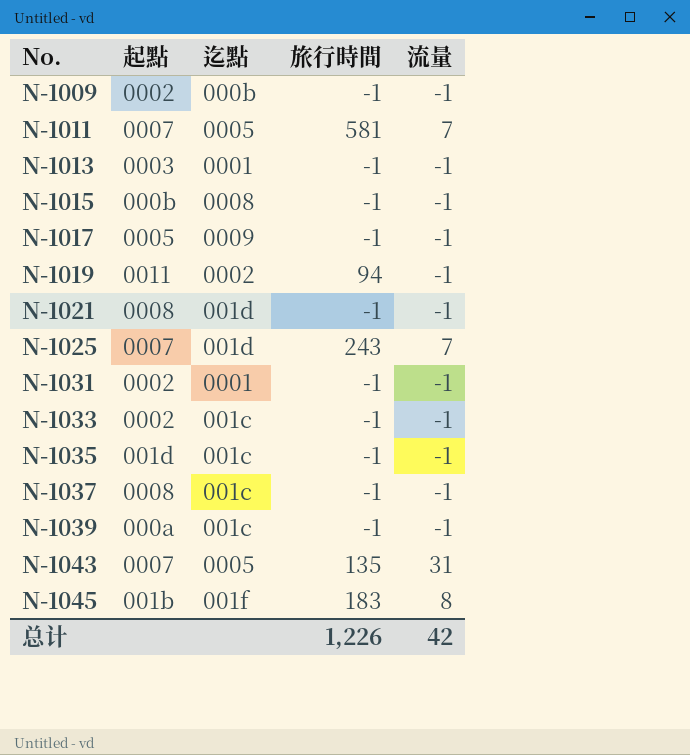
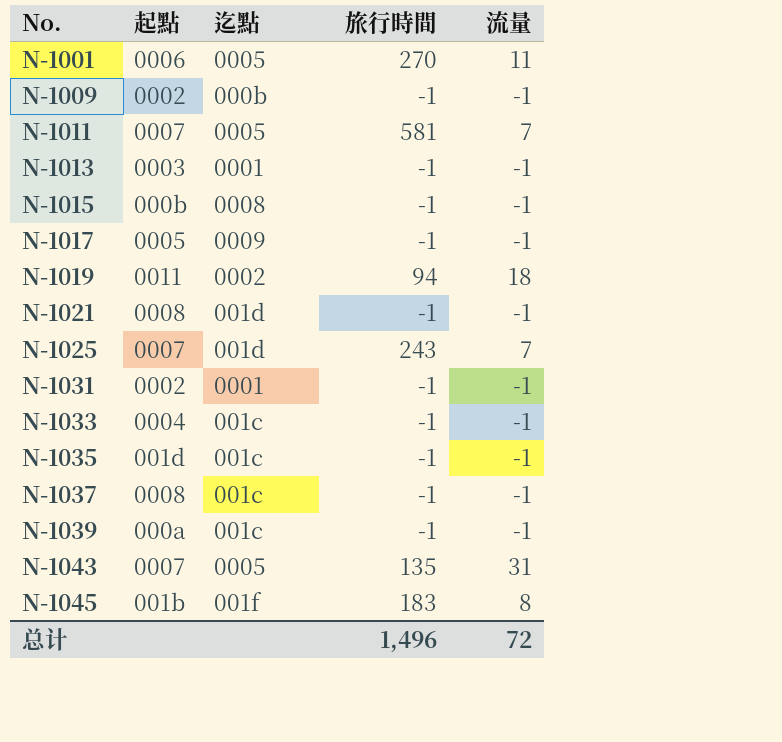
row N-1001: none -> 0006 | 0005 | 270 | 11
N-1019 | 流量: -1 -> 18
N-1033 | 起點: 0002 -> 0004
总计 | 旅行時間: 1,226 -> 1,496
总计 | 流量: 42 -> 72

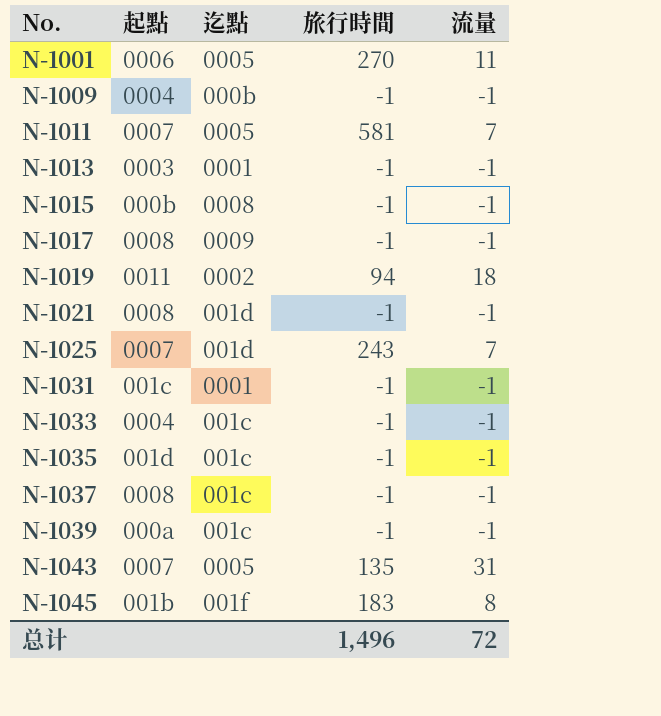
N-1009 | 起點: 0002 -> 0004
N-1017 | 起點: 0005 -> 0008
N-1031 | 起點: 0002 -> 001c

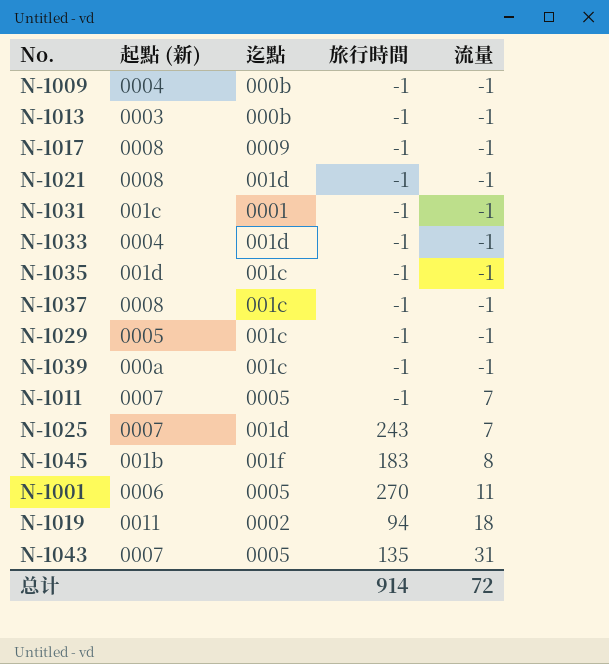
row order: No. ascending -> 流量 ascending
column name: 起點 -> 起點 (新)
row N-1015: 000b | 0008 | -1 | -1 -> none
N-1013 | 迄點: 0001 -> 000b
N-1033 | 迄點: 001c -> 001d
row N-1029: none -> 0005 | 001c | -1 | -1
N-1011 | 旅行時間: 581 -> -1
总计 | 旅行時間: 1,496 -> 914

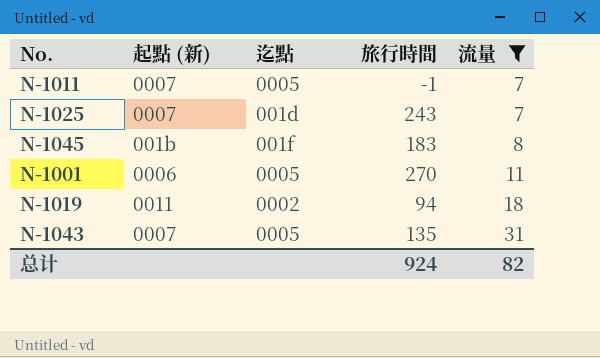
filter: none -> 流量 != -1
总计 | 旅行時間: 914 -> 924
总计 | 流量: 72 -> 82

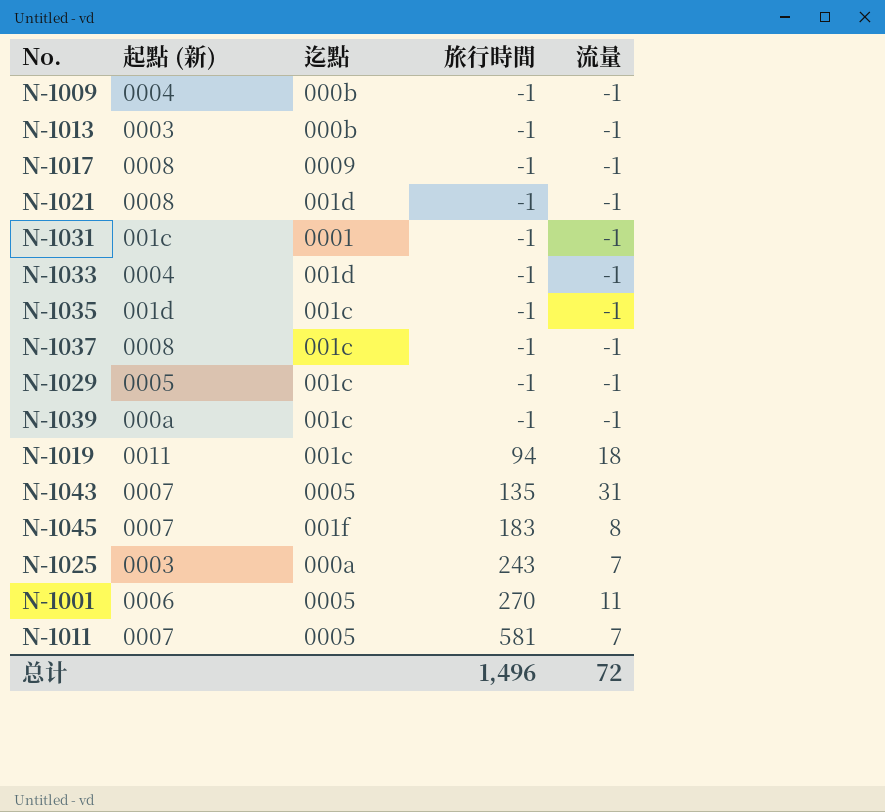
filter: 流量 != -1 -> none
row order: 流量 ascending -> 旅行時間 ascending
N-1019 | 迄點: 0002 -> 001c
N-1045 | 起點 (新): 001b -> 0007
N-1025 | 起點 (新): 0007 -> 0003
N-1025 | 迄點: 001d -> 000a
N-1011 | 旅行時間: -1 -> 581
总计 | 旅行時間: 924 -> 1,496
总计 | 流量: 82 -> 72

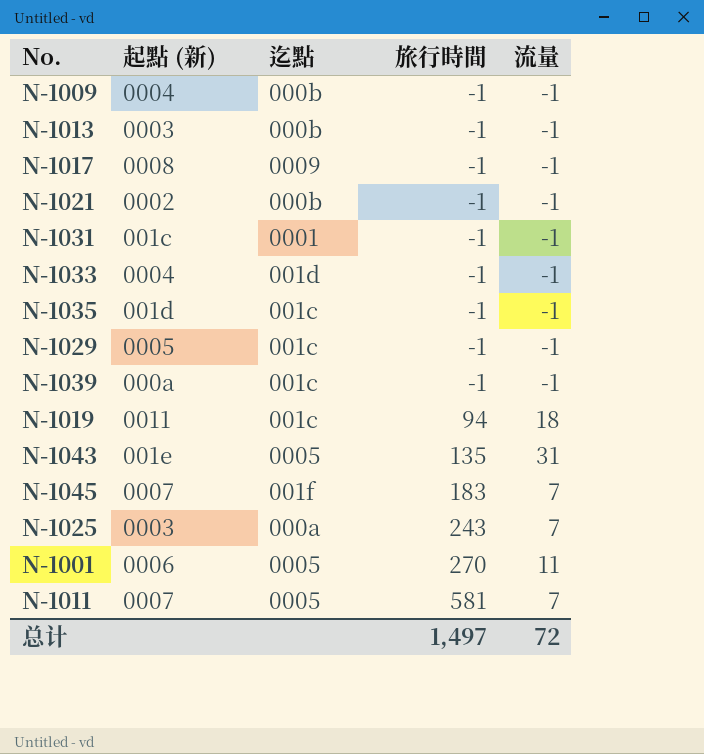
row N-1037: 0008 | 001c | -1 | -1 -> none
N-1021 | 起點 (新): 0008 -> 0002
N-1021 | 迄點: 001d -> 000b
N-1043 | 起點 (新): 0007 -> 001e
N-1045 | 流量: 8 -> 7
总计 | 旅行時間: 1,496 -> 1,497

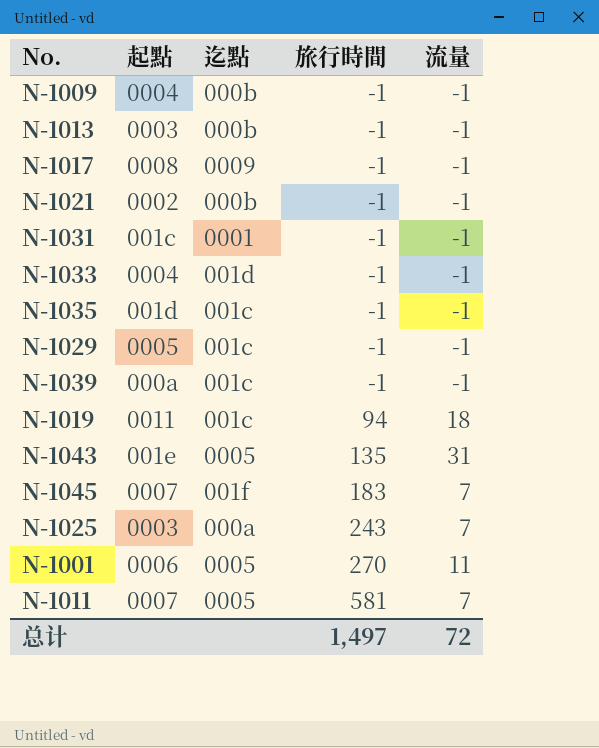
column name: 起點 (新) -> 起點

